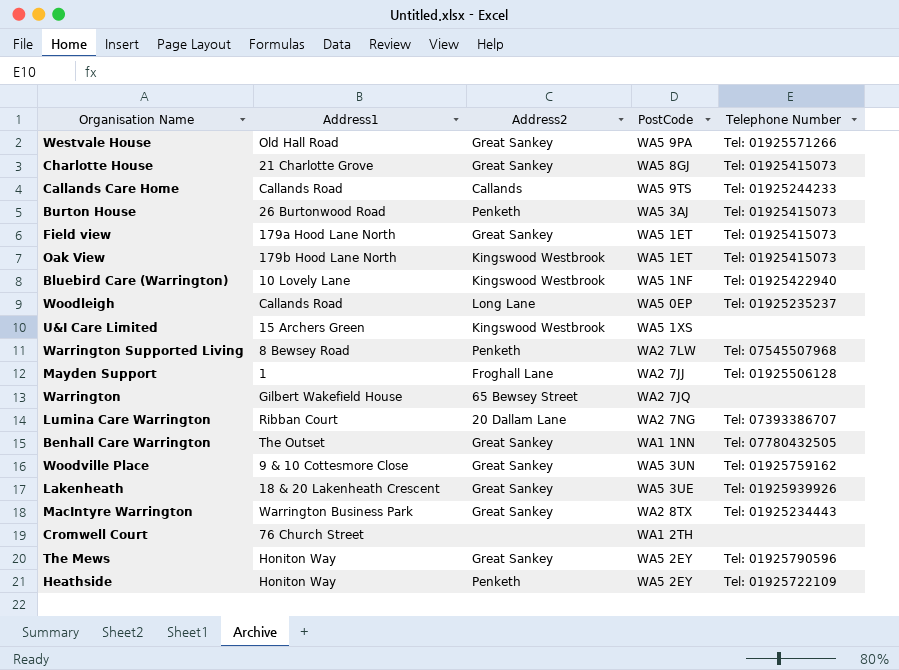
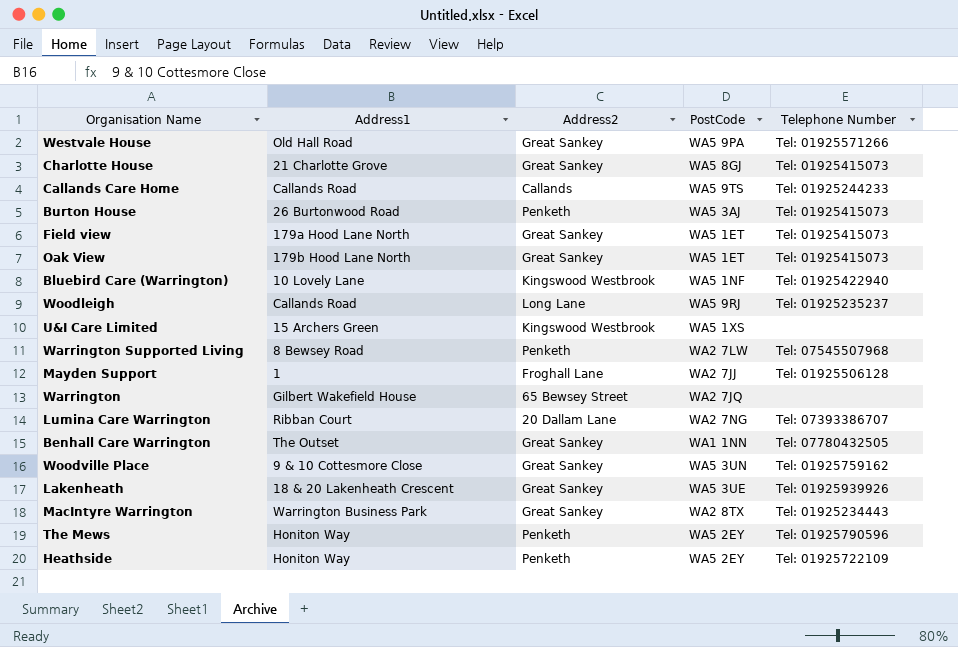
row Cromwell Court: 76 Church Street | none | WA1 2TH | none -> none
Oak View | Address2: Kingswood Westbrook -> Great Sankey
Woodleigh | PostCode: WA5 0EP -> WA5 9RJ
The Mews | Address2: Great Sankey -> Penketh

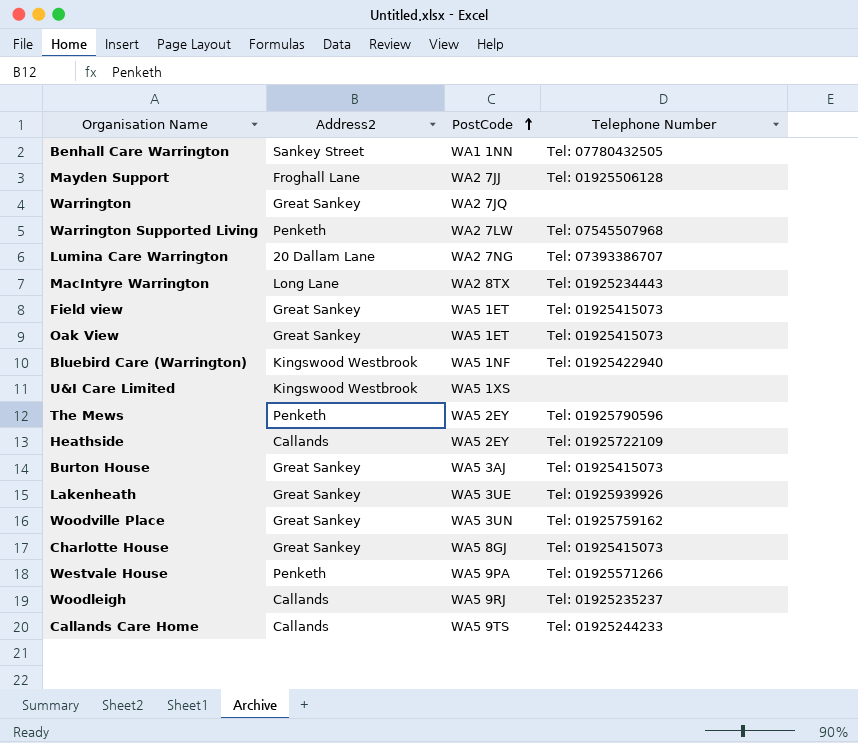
row order: none -> PostCode ascending
column Address1 | position: 2 -> none
Benhall Care Warrington | Address2: Great Sankey -> Sankey Street
Warrington | Address2: 65 Bewsey Street -> Great Sankey
MacIntyre Warrington | Address2: Great Sankey -> Long Lane
Heathside | Address2: Penketh -> Callands
Burton House | Address2: Penketh -> Great Sankey
Westvale House | Address2: Great Sankey -> Penketh
Woodleigh | Address2: Long Lane -> Callands

